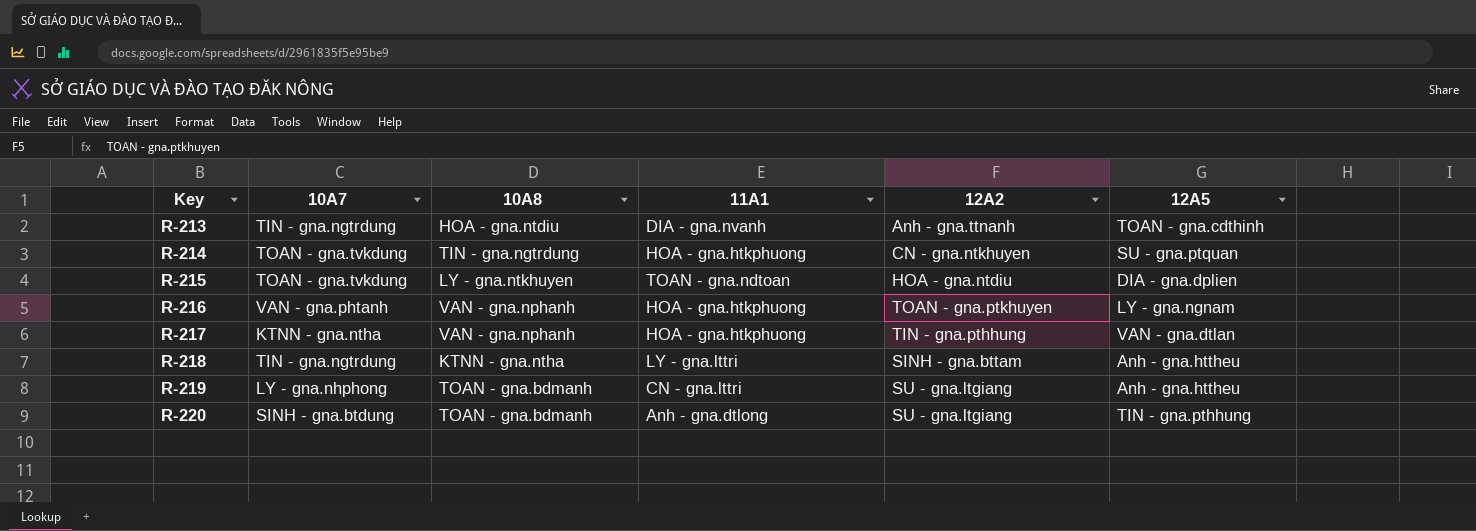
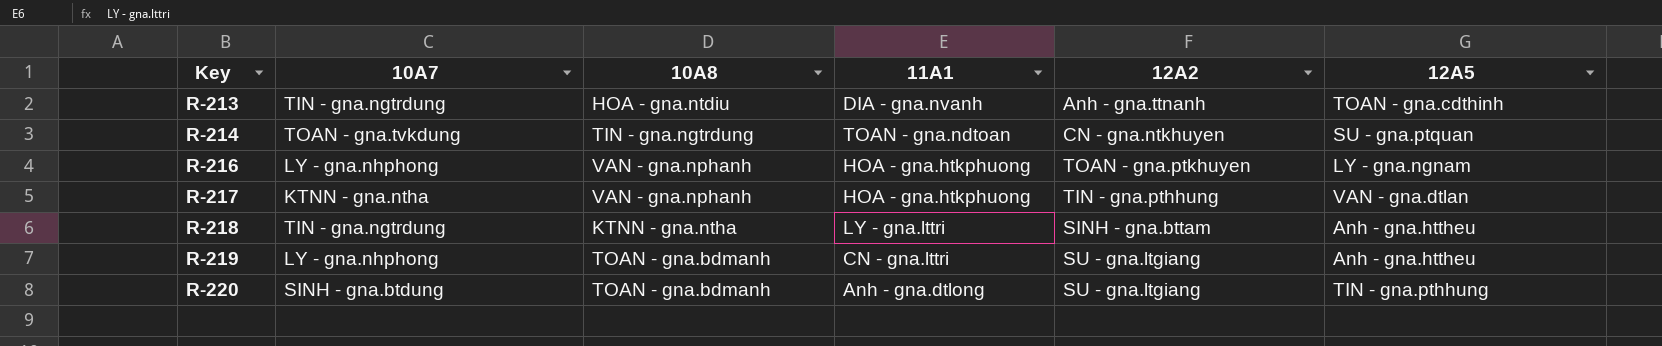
row R-215: TOAN - gna.tvkdung | LY - gna.ntkhuyen | TOAN - gna.ndtoan | HOA - gna.ntdiu | DIA - gna.dplien -> none
R-214 | 11A1: HOA - gna.htkphuong -> TOAN - gna.ndtoan
R-216 | 10A7: VAN - gna.phtanh -> LY - gna.nhphong

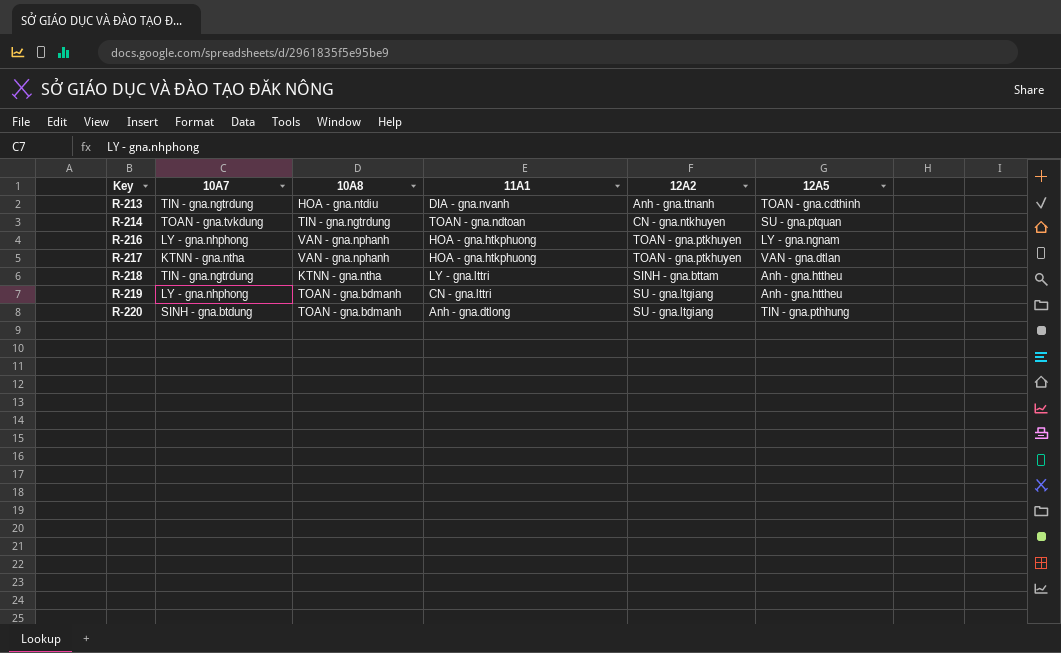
R-217 | 12A2: TIN - gna.pthhung -> TOAN - gna.ptkhuyen

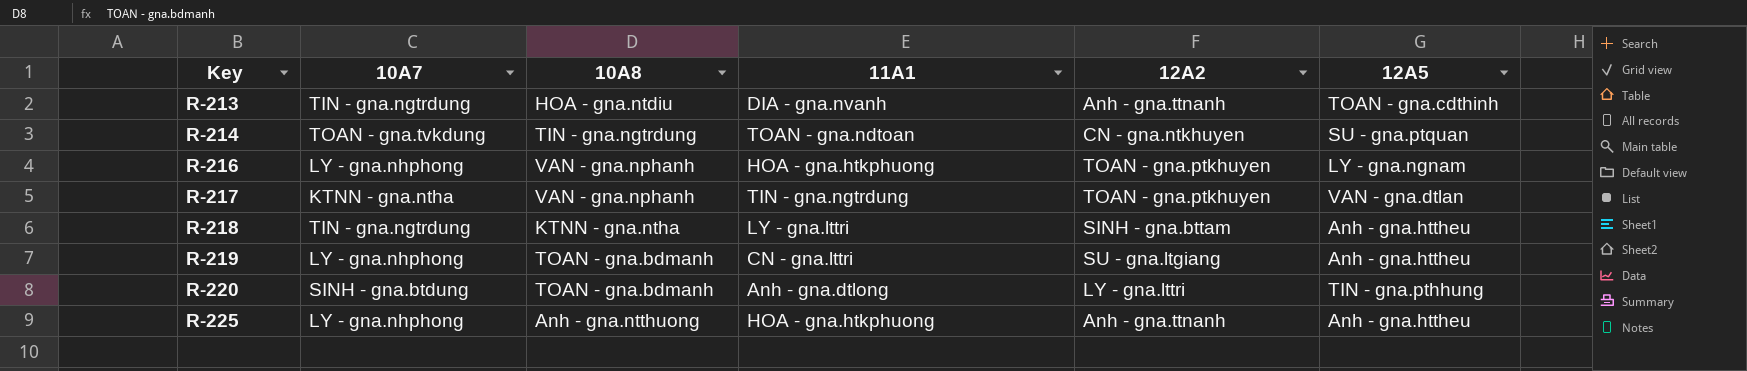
R-217 | 11A1: HOA - gna.htkphuong -> TIN - gna.ngtrdung
R-220 | 12A2: SU - gna.ltgiang -> LY - gna.lttri
row R-225: none -> LY - gna.nhphong | Anh - gna.ntthuong | HOA - gna.htkphuong | Anh - gna.ttnanh | Anh - gna.httheu

